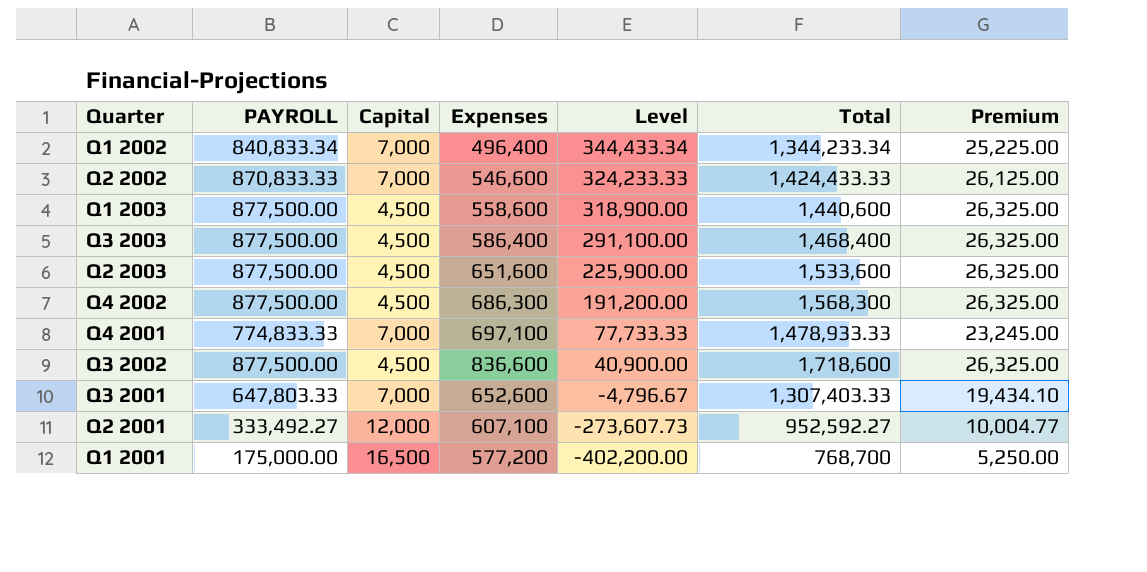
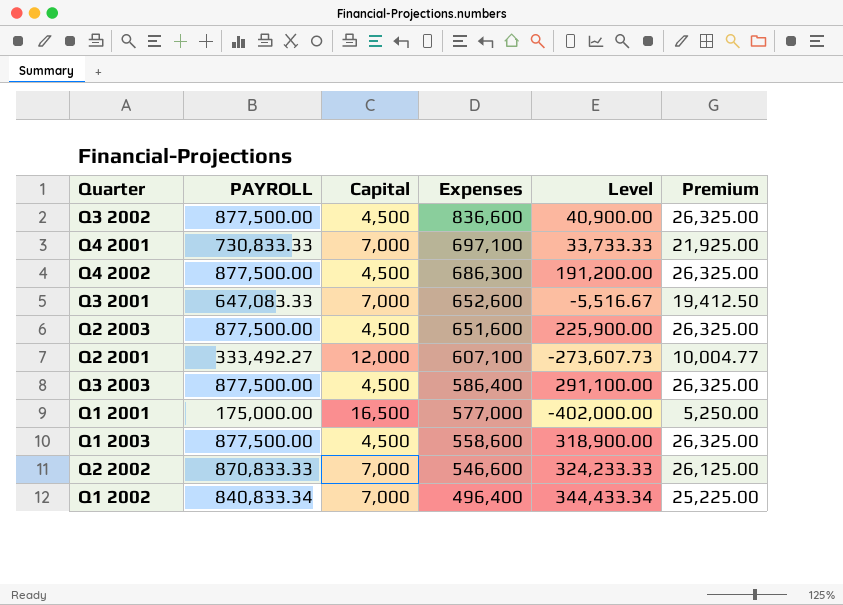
row order: Level descending -> Expenses descending
column Total | formula: [PAYROLL] + [Capital] + [Expenses] -> none
Q4 2001 | PAYROLL: 774,833.33 -> 730,833.33
Q4 2001 | Level: 77,733.33 -> 33,733.33
Q4 2001 | Premium: 23,245.00 -> 21,925.00
Q3 2001 | PAYROLL: 647,803.33 -> 647,083.33
Q3 2001 | Level: -4,796.67 -> -5,516.67
Q3 2001 | Premium: 19,434.10 -> 19,412.50
Q1 2001 | Expenses: 577,200 -> 577,000
Q1 2001 | Level: -402,200.00 -> -402,000.00

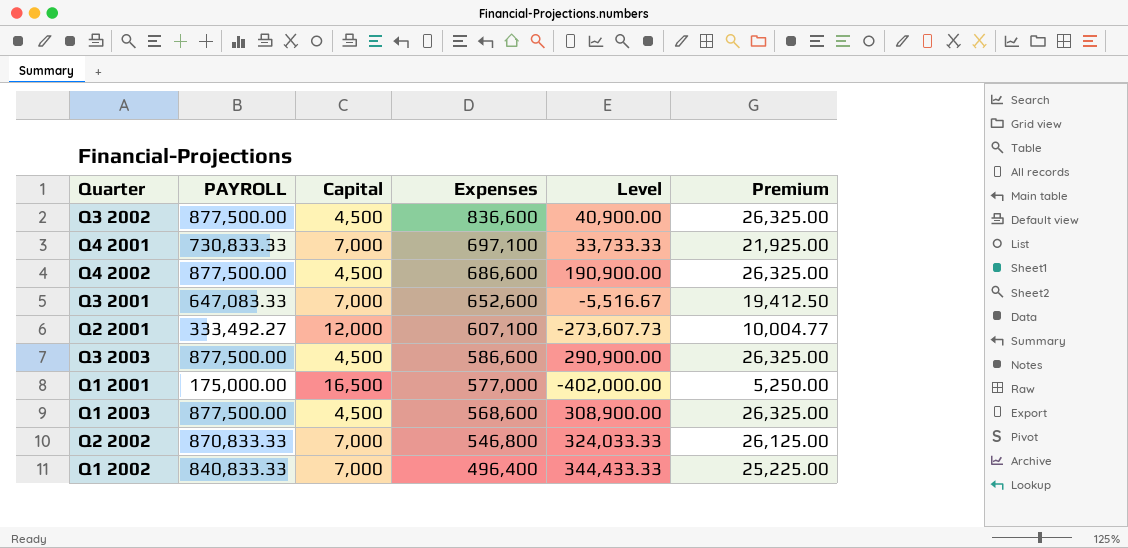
row Q2 2003: 877,500.00 | 4,500 | 651,600 | 225,900.00 | 26,325.00 -> none
Q4 2002 | Expenses: 686,300 -> 686,600
Q4 2002 | Level: 191,200.00 -> 190,900.00
Q3 2003 | Expenses: 586,400 -> 586,600
Q3 2003 | Level: 291,100.00 -> 290,900.00
Q1 2003 | Expenses: 558,600 -> 568,600
Q1 2003 | Level: 318,900.00 -> 308,900.00
Q2 2002 | Expenses: 546,600 -> 546,800
Q2 2002 | Level: 324,233.33 -> 324,033.33
Q1 2002 | PAYROLL: 840,833.34 -> 840,833.33
Q1 2002 | Level: 344,433.34 -> 344,433.33

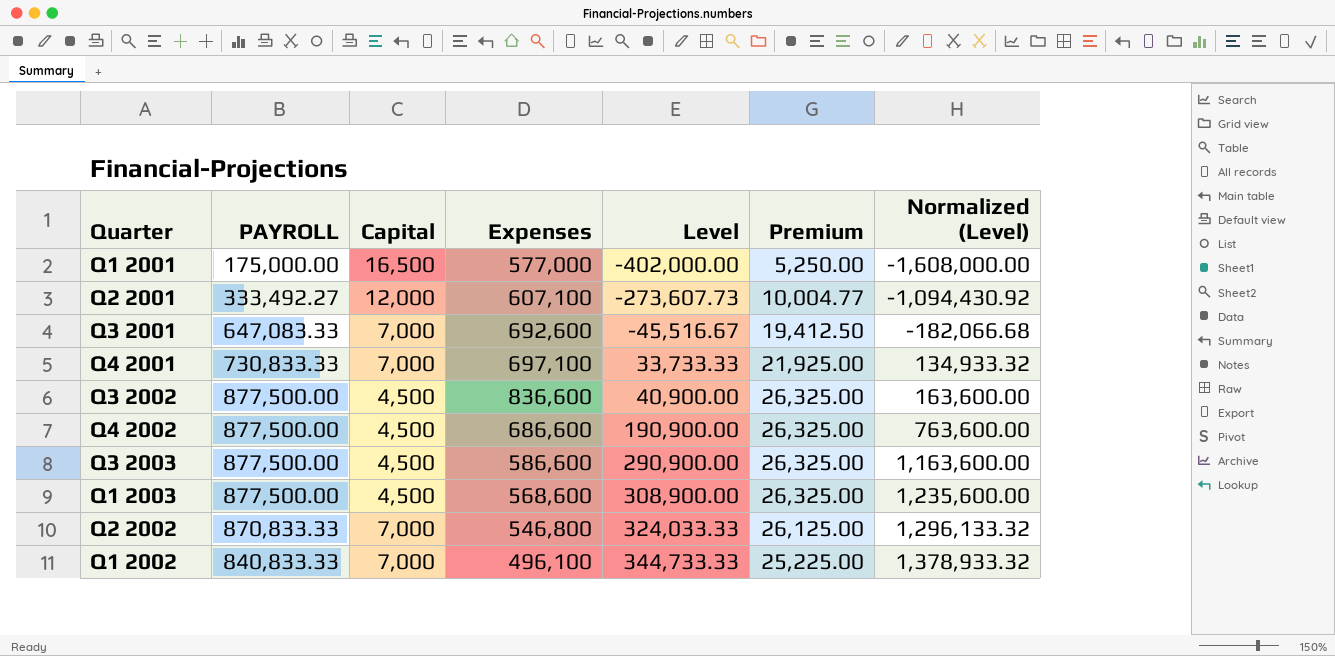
row order: Expenses descending -> Level ascending
column Normalized (Level) | formula: none -> [Level] * 4
Q3 2001 | Expenses: 652,600 -> 692,600
Q3 2001 | Level: -5,516.67 -> -45,516.67
Q1 2002 | Expenses: 496,400 -> 496,100
Q1 2002 | Level: 344,433.33 -> 344,733.33

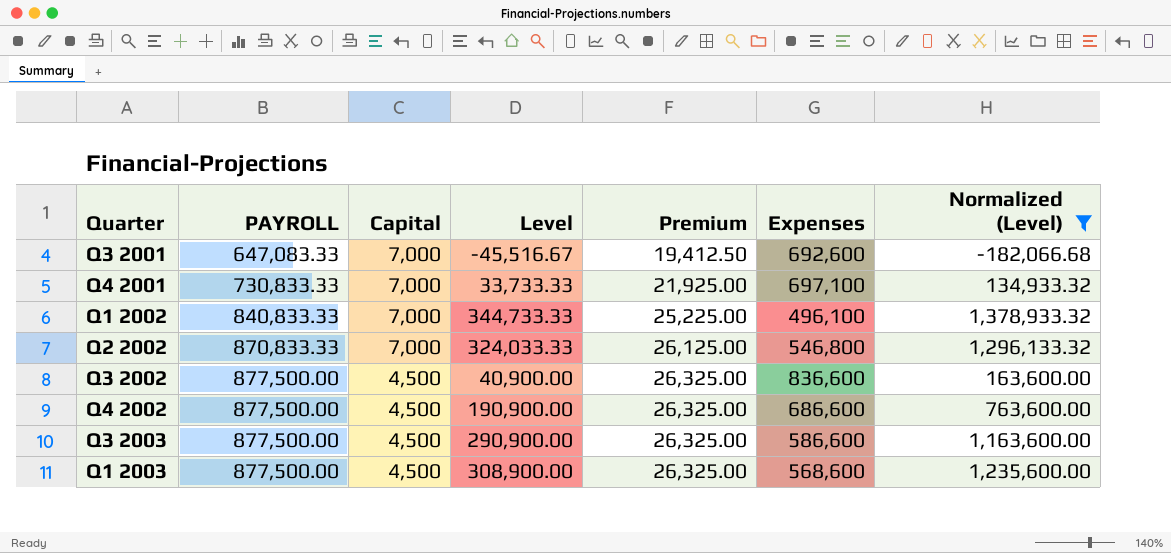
filter: none -> Normalized (Level) >= -182,066.68
row order: Level ascending -> PAYROLL ascending
column Expenses | position: 4 -> 6

